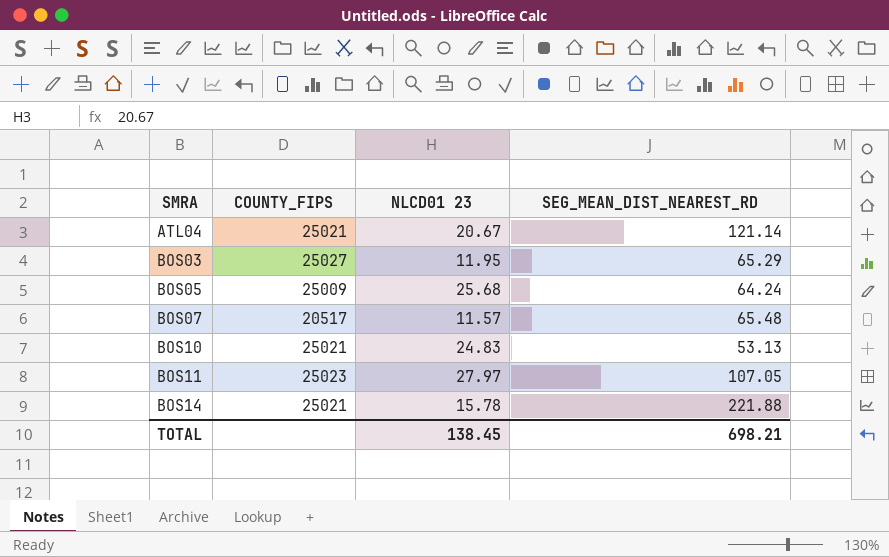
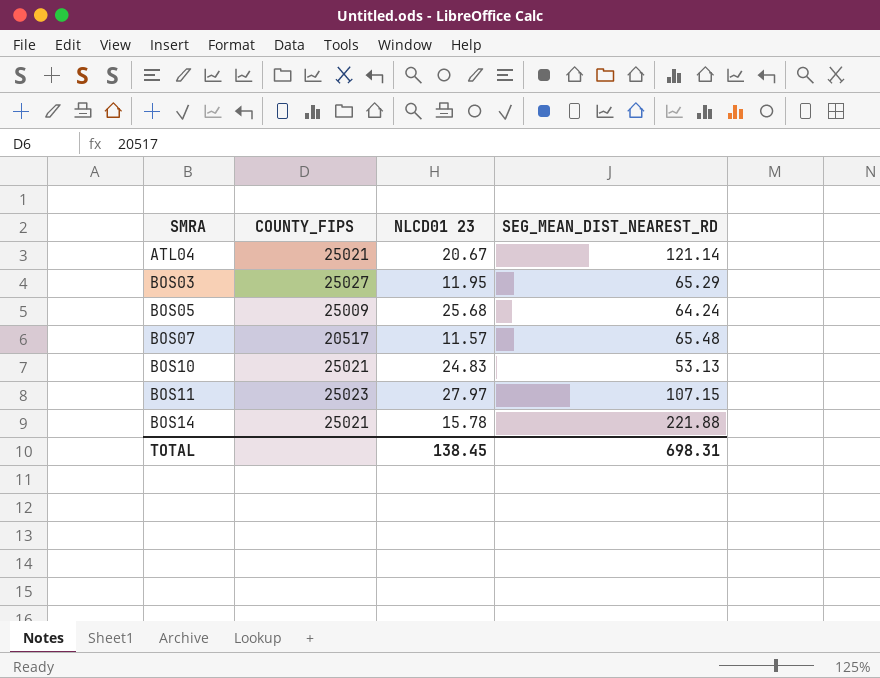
BOS11 | SEG_MEAN_DIST_NEAREST_RD: 107.05 -> 107.15
TOTAL | SEG_MEAN_DIST_NEAREST_RD: 698.21 -> 698.31

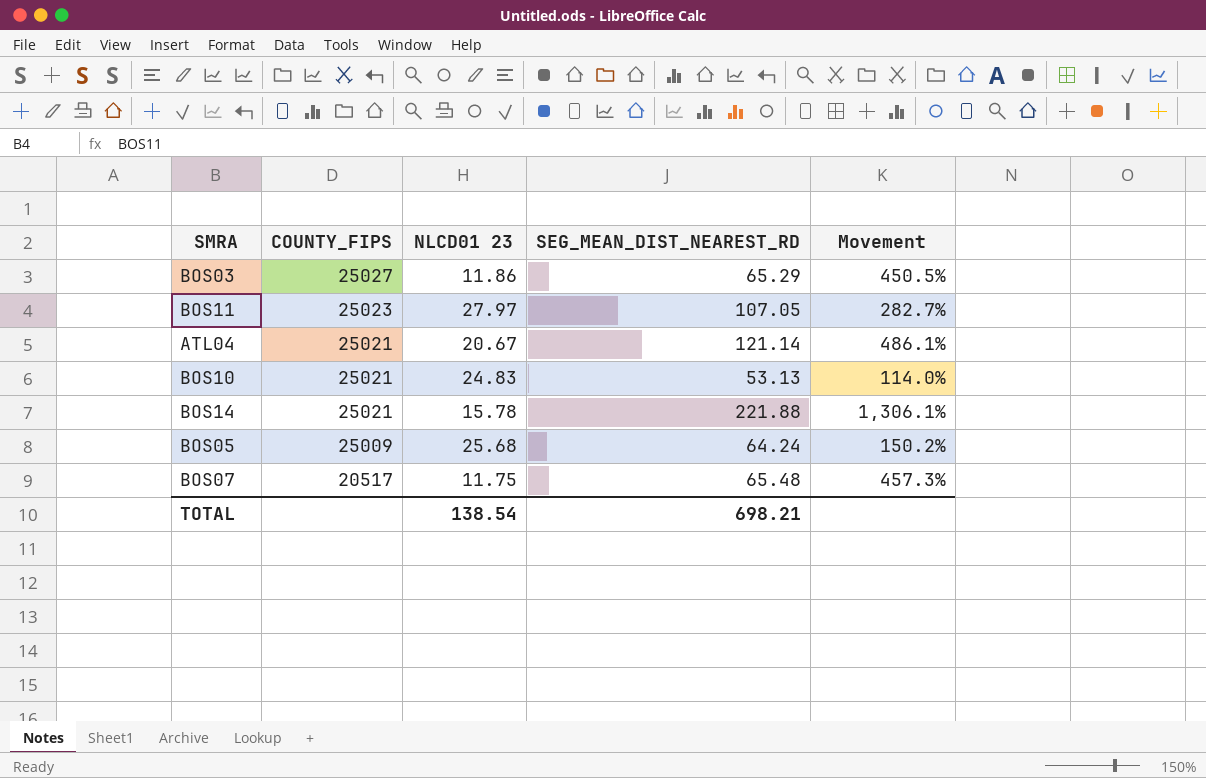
row order: SMRA ascending -> COUNTY_FIPS descending
column Movement | formula: none -> ([SEG_MEAN_DIST_NEAREST_RD] - [NLCD01 23]) / [NLCD01 23]
BOS03 | NLCD01 23: 11.95 -> 11.86
BOS11 | SEG_MEAN_DIST_NEAREST_RD: 107.15 -> 107.05
BOS07 | NLCD01 23: 11.57 -> 11.75
TOTAL | NLCD01 23: 138.45 -> 138.54
TOTAL | SEG_MEAN_DIST_NEAREST_RD: 698.31 -> 698.21

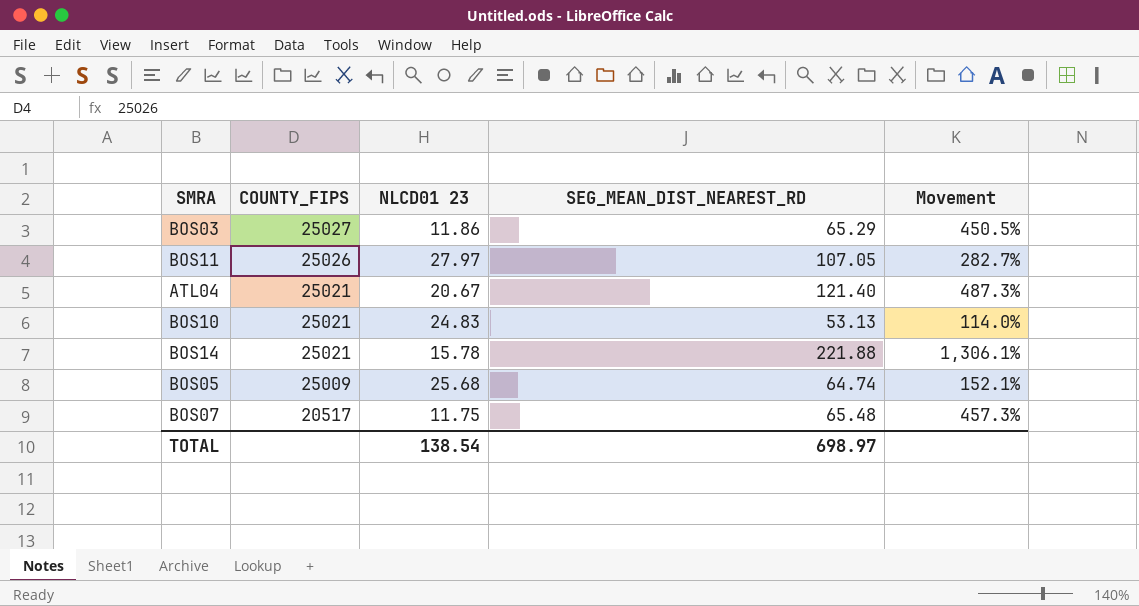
BOS11 | COUNTY_FIPS: 25023 -> 25026
ATL04 | SEG_MEAN_DIST_NEAREST_RD: 121.14 -> 121.40
ATL04 | Movement: 486.1% -> 487.3%
BOS05 | SEG_MEAN_DIST_NEAREST_RD: 64.24 -> 64.74
BOS05 | Movement: 150.2% -> 152.1%
TOTAL | SEG_MEAN_DIST_NEAREST_RD: 698.21 -> 698.97

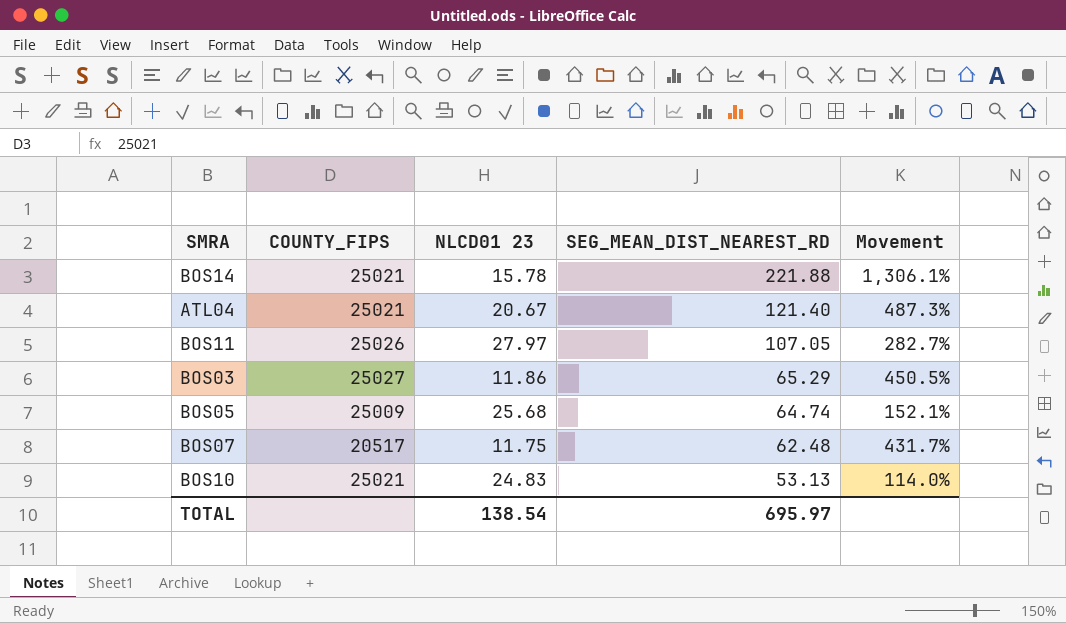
row order: COUNTY_FIPS descending -> SEG_MEAN_DIST_NEAREST_RD descending
BOS07 | SEG_MEAN_DIST_NEAREST_RD: 65.48 -> 62.48
BOS07 | Movement: 457.3% -> 431.7%
TOTAL | SEG_MEAN_DIST_NEAREST_RD: 698.97 -> 695.97

